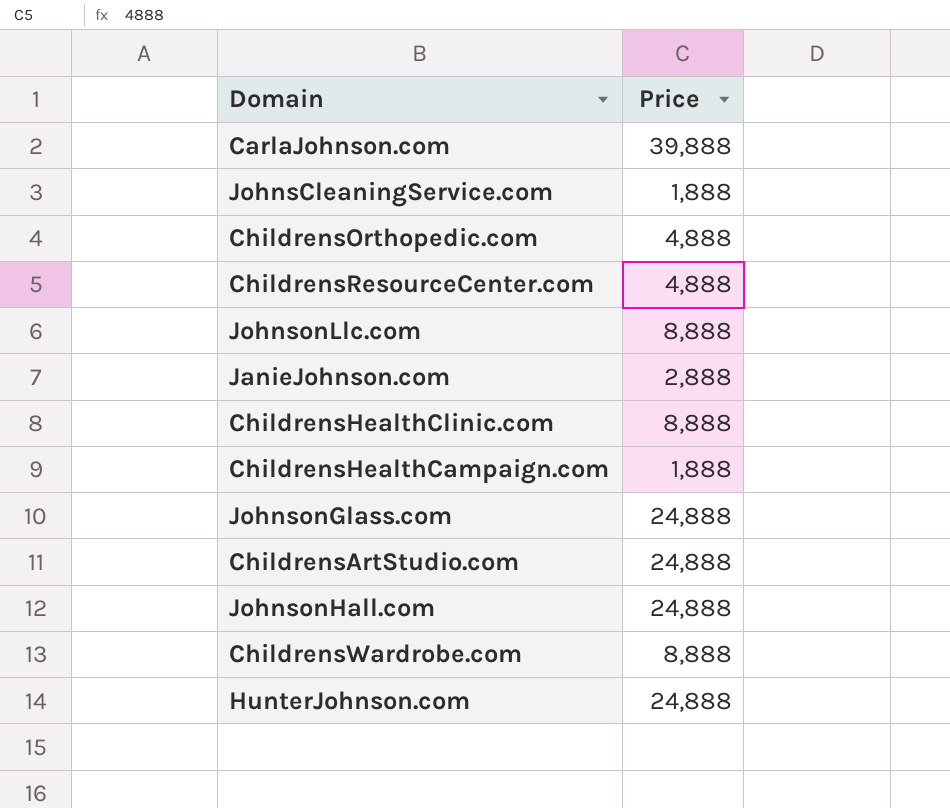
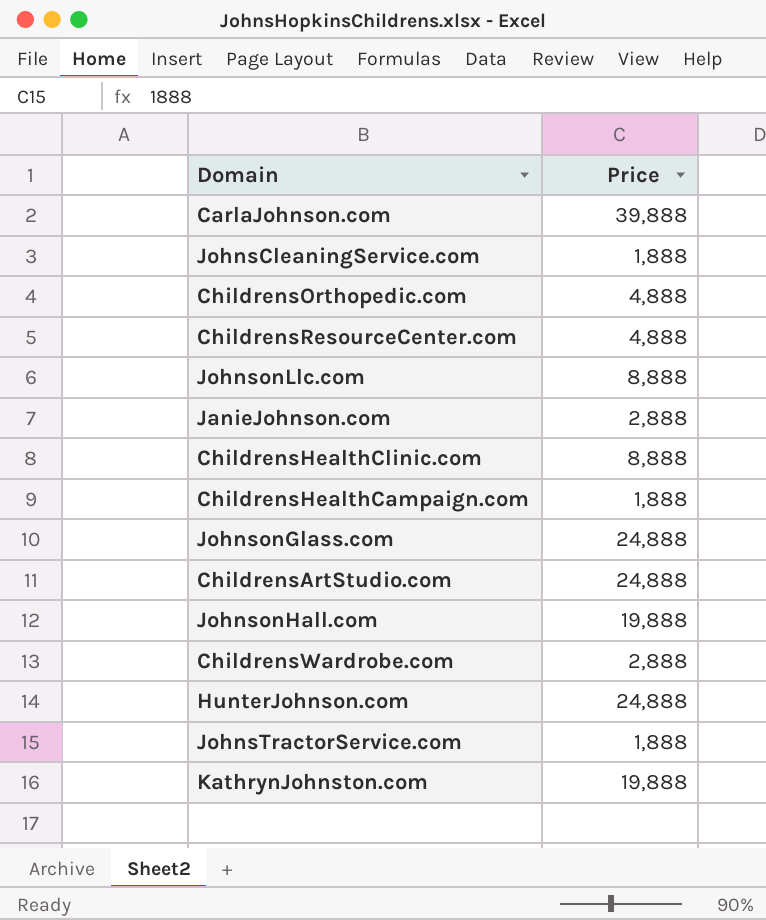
JohnsonHall.com | Price: 24,888 -> 19,888
ChildrensWardrobe.com | Price: 8,888 -> 2,888
row JohnsTractorService.com: none -> 1,888
row KathrynJohnston.com: none -> 19,888

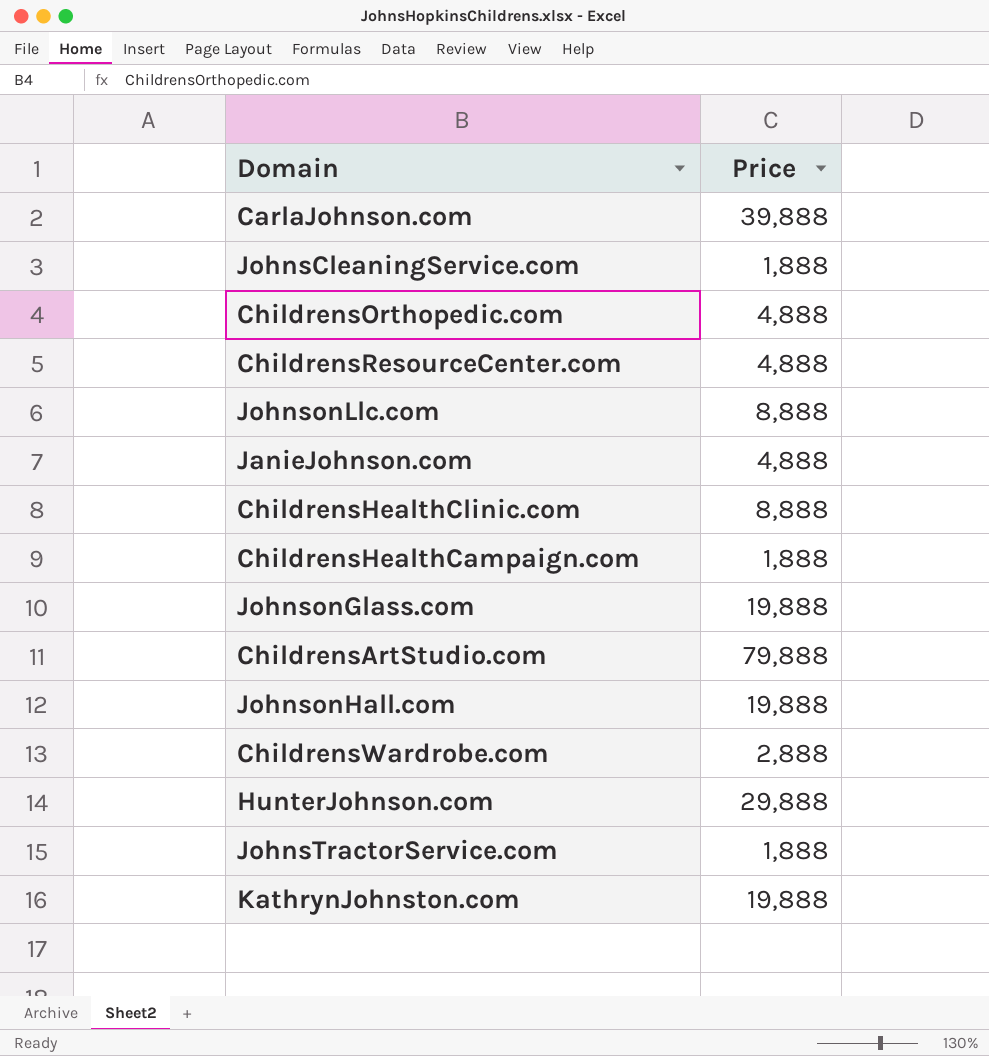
JanieJohnson.com | Price: 2,888 -> 4,888
JohnsonGlass.com | Price: 24,888 -> 19,888
ChildrensArtStudio.com | Price: 24,888 -> 79,888
HunterJohnson.com | Price: 24,888 -> 29,888

